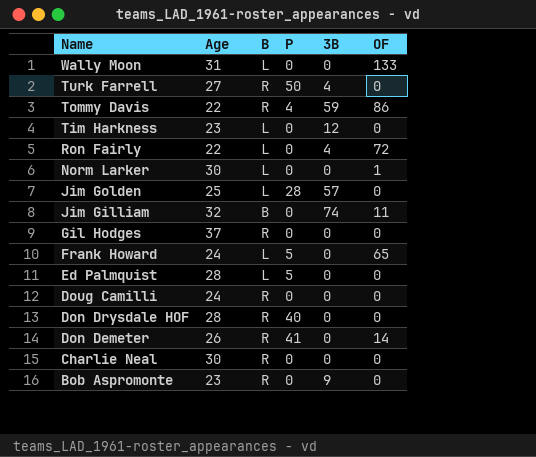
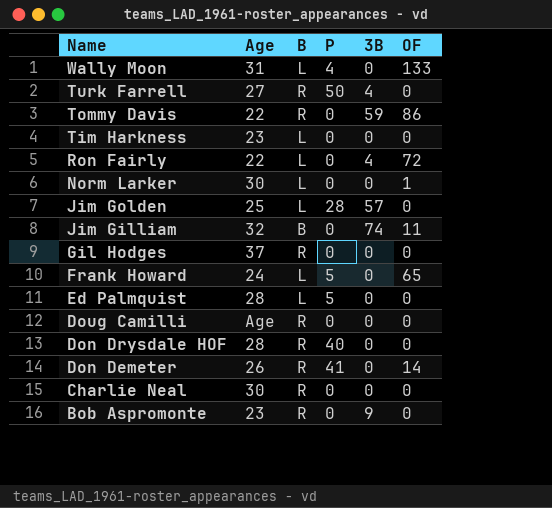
Wally Moon | P: 0 -> 4
Tommy Davis | P: 4 -> 0
Tim Harkness | 3B: 12 -> 0
Doug Camilli | Age: 24 -> Age

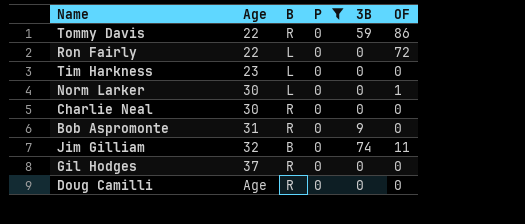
filter: none -> P = 0
row order: Name descending -> Age ascending
Ron Fairly | 3B: 4 -> 0
Bob Aspromonte | Age: 23 -> 31

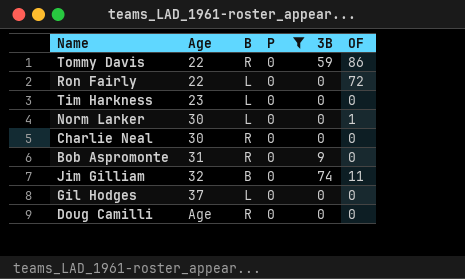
Gil Hodges | B: R -> L

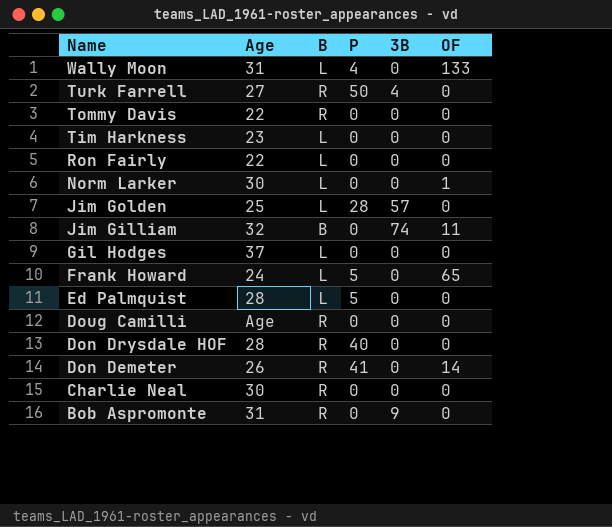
filter: P = 0 -> none
row order: Age ascending -> Name descending
Tommy Davis | 3B: 59 -> 0
Tommy Davis | OF: 86 -> 0
Ron Fairly | OF: 72 -> 0

